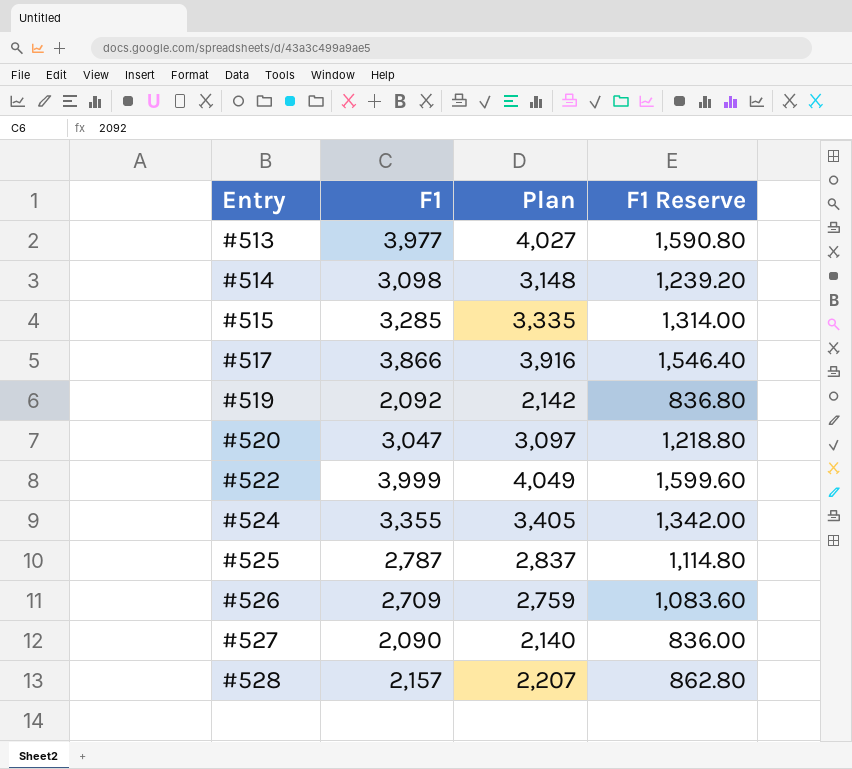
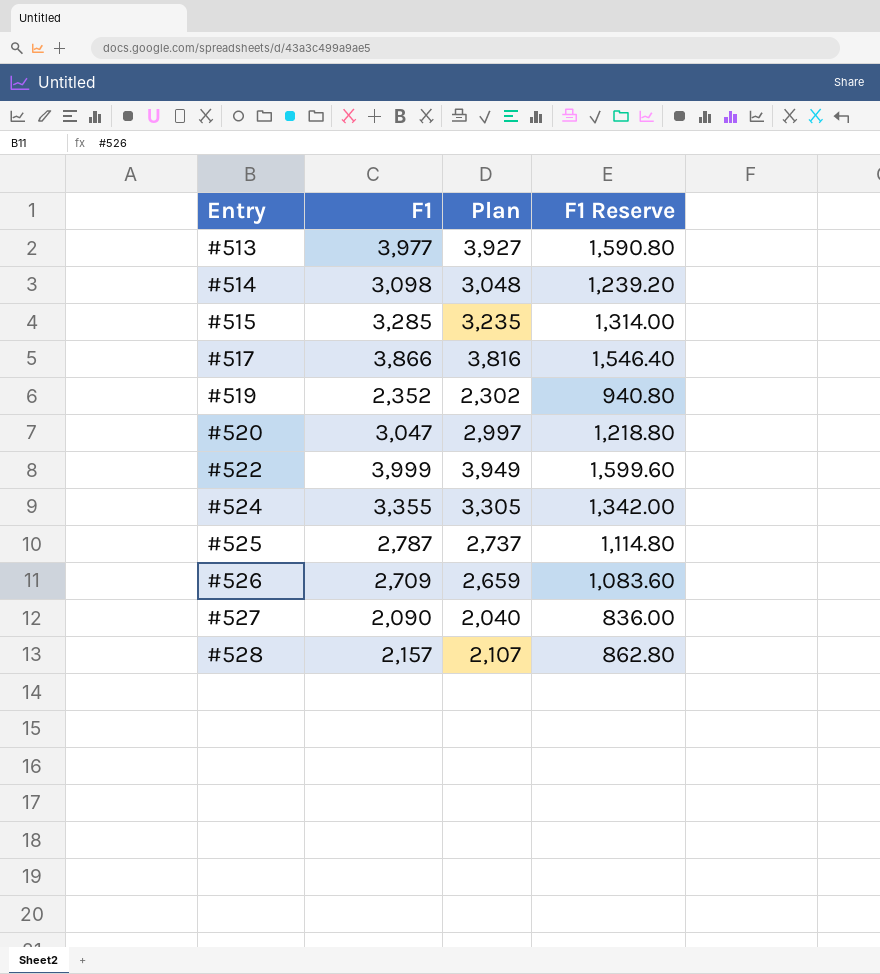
column Plan | formula: [F1] + 50 -> [F1] - 50
#519 | F1: 2,092 -> 2,352
#519 | F1 Reserve: 836.80 -> 940.80

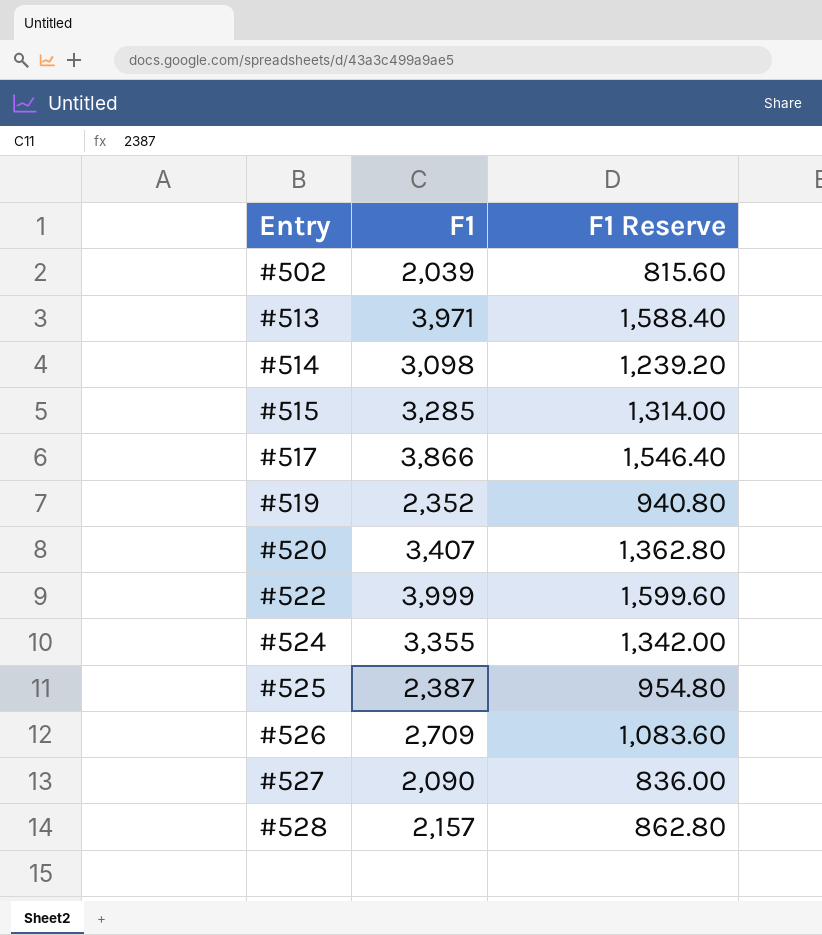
column Plan | formula: [F1] - 50 -> none
row #502: none -> 2,039 | 815.60
#513 | F1: 3,977 -> 3,971
#513 | F1 Reserve: 1,590.80 -> 1,588.40
#520 | F1: 3,047 -> 3,407
#520 | F1 Reserve: 1,218.80 -> 1,362.80
#525 | F1: 2,787 -> 2,387
#525 | F1 Reserve: 1,114.80 -> 954.80

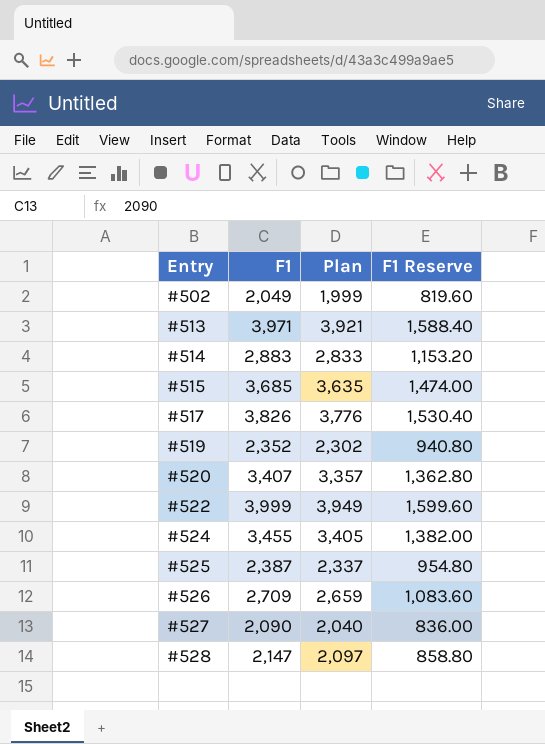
column Plan | formula: none -> [F1] - 50
#502 | F1: 2,039 -> 2,049
#502 | F1 Reserve: 815.60 -> 819.60
#514 | F1: 3,098 -> 2,883
#514 | F1 Reserve: 1,239.20 -> 1,153.20
#515 | F1: 3,285 -> 3,685
#515 | F1 Reserve: 1,314.00 -> 1,474.00
#517 | F1: 3,866 -> 3,826
#517 | F1 Reserve: 1,546.40 -> 1,530.40
#524 | F1: 3,355 -> 3,455
#524 | F1 Reserve: 1,342.00 -> 1,382.00
#528 | F1: 2,157 -> 2,147
#528 | F1 Reserve: 862.80 -> 858.80

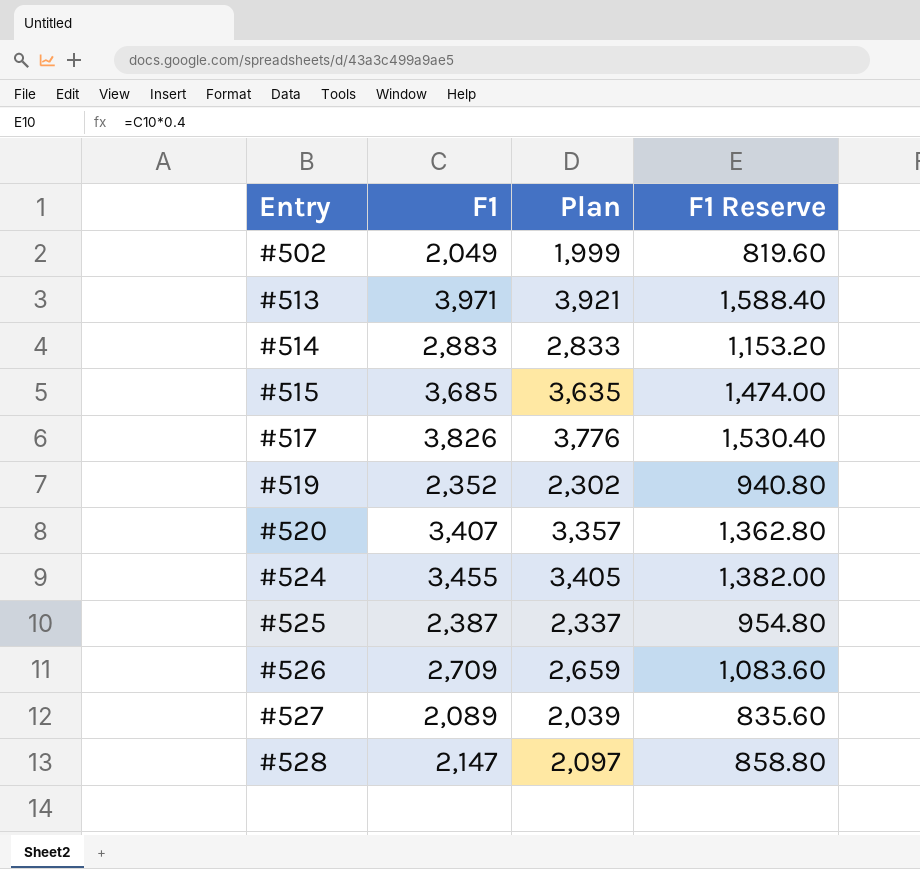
row #522: 3,999 | 3,949 | 1,599.60 -> none
#527 | F1: 2,090 -> 2,089
#527 | Plan: 2,040 -> 2,039
#527 | F1 Reserve: 836.00 -> 835.60

